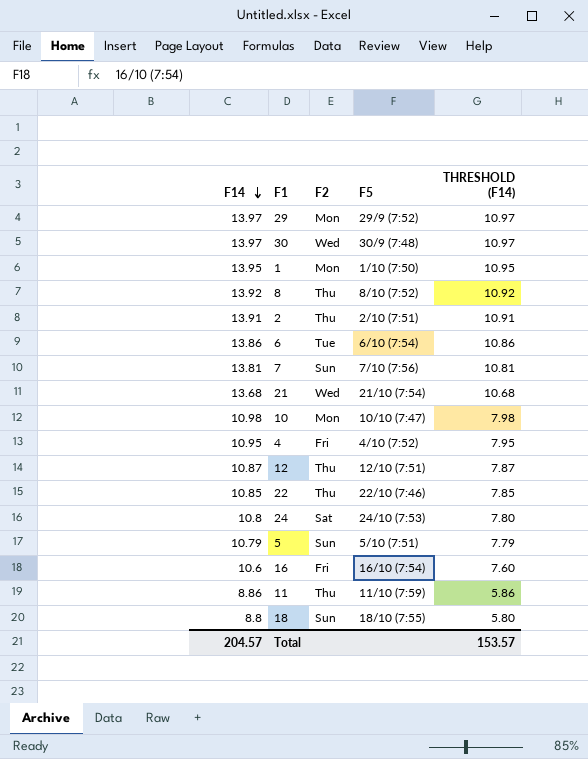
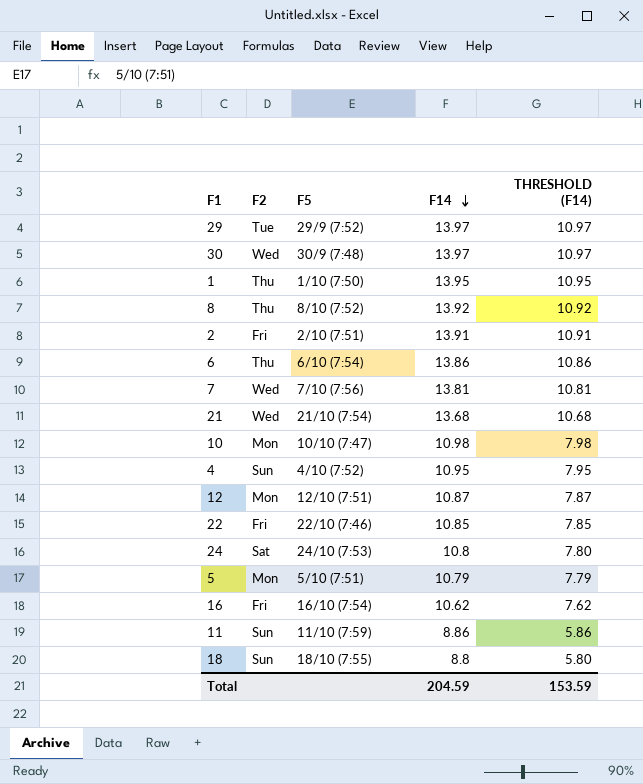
column F14 | position: 1 -> 4
29 | F2: Mon -> Tue
1 | F2: Mon -> Thu
2 | F2: Thu -> Fri
6 | F2: Tue -> Thu
7 | F2: Sun -> Wed
4 | F2: Fri -> Sun
12 | F2: Thu -> Mon
22 | F2: Thu -> Fri
5 | F2: Sun -> Mon
16 | F14: 10.6 -> 10.62
16 | THRESHOLD (F14): 7.60 -> 7.62
11 | F2: Thu -> Sun
Total | F14: 204.57 -> 204.59
Total | THRESHOLD (F14): 153.57 -> 153.59

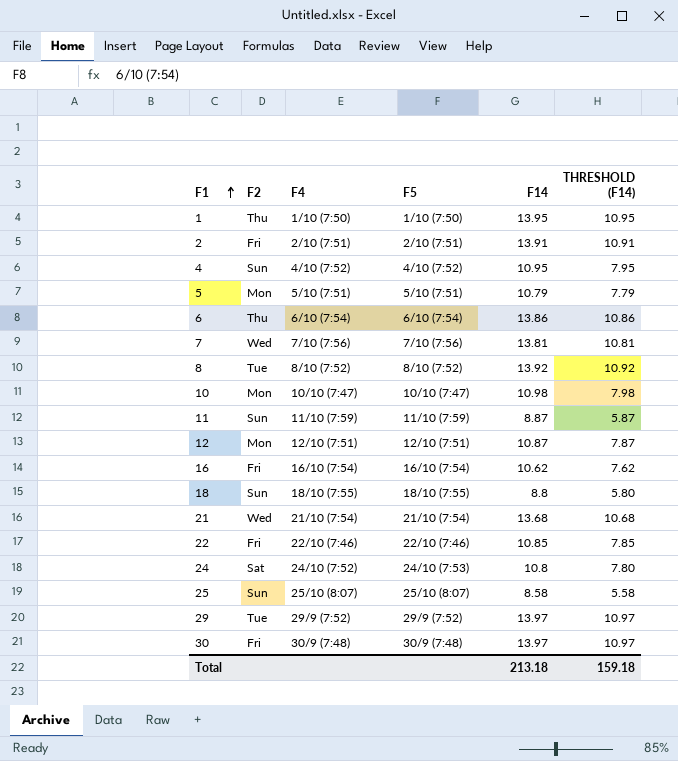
row order: F14 descending -> F1 ascending
column F4 | position: none -> 3
8 | F2: Thu -> Tue
11 | F14: 8.86 -> 8.87
11 | THRESHOLD (F14): 5.86 -> 5.87
row 25: none -> Sun | 25/10 (8:07) | 25/10 (8:07) | 8.58 | 5.58
30 | F2: Wed -> Fri
Total | F14: 204.59 -> 213.18
Total | THRESHOLD (F14): 153.59 -> 159.18

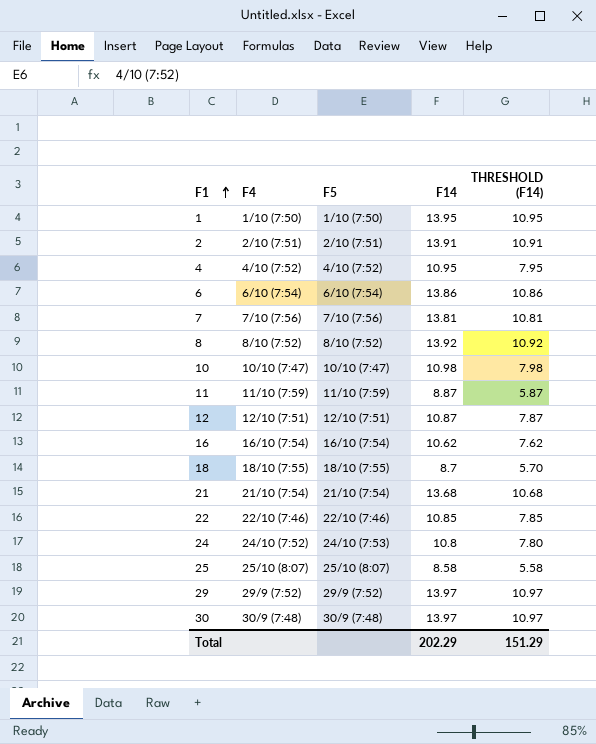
column F2 | position: 2 -> none
row 5: Mon | 5/10 (7:51) | 5/10 (7:51) | 10.79 | 7.79 -> none
18 | F14: 8.8 -> 8.7
18 | THRESHOLD (F14): 5.80 -> 5.70
Total | F14: 213.18 -> 202.29
Total | THRESHOLD (F14): 159.18 -> 151.29

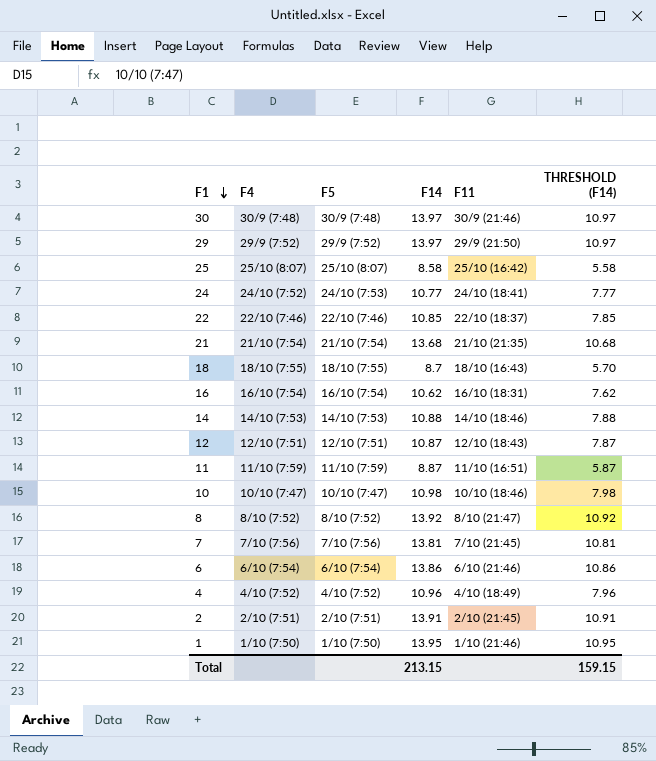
row order: F1 ascending -> F1 descending
column F11 | position: none -> 5
24 | F14: 10.8 -> 10.77
24 | THRESHOLD (F14): 7.80 -> 7.77
row 14: none -> 14/10 (7:53) | 14/10 (7:53) | 10.88 | 14/10 (18:46) | 7.88
4 | F14: 10.95 -> 10.96
4 | THRESHOLD (F14): 7.95 -> 7.96
Total | F14: 202.29 -> 213.15
Total | THRESHOLD (F14): 151.29 -> 159.15

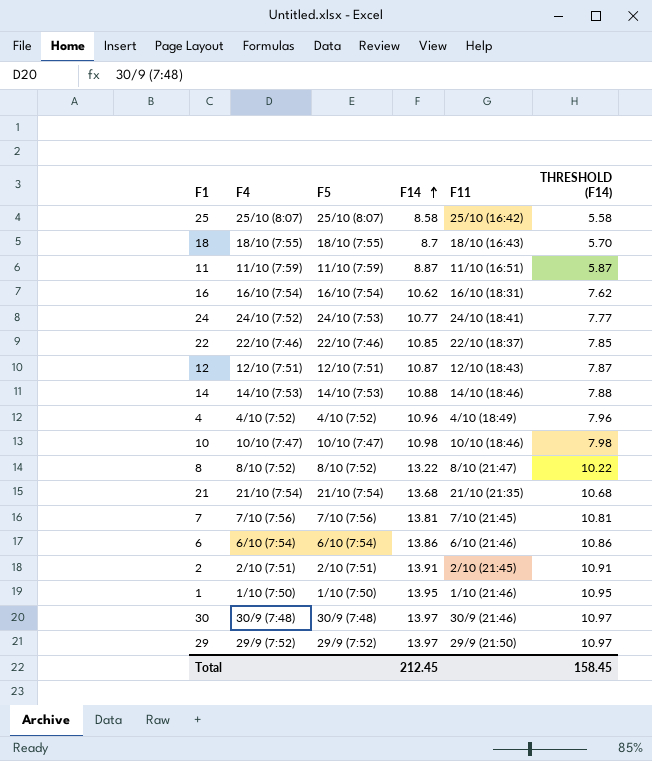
row order: F1 descending -> F14 ascending
8 | F14: 13.92 -> 13.22
8 | THRESHOLD (F14): 10.92 -> 10.22
Total | F14: 213.15 -> 212.45
Total | THRESHOLD (F14): 159.15 -> 158.45

